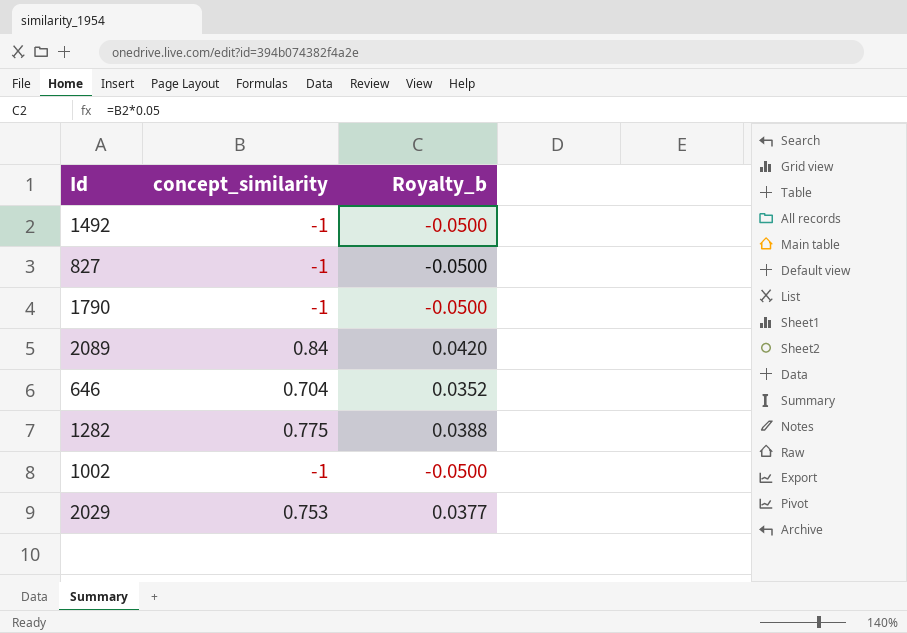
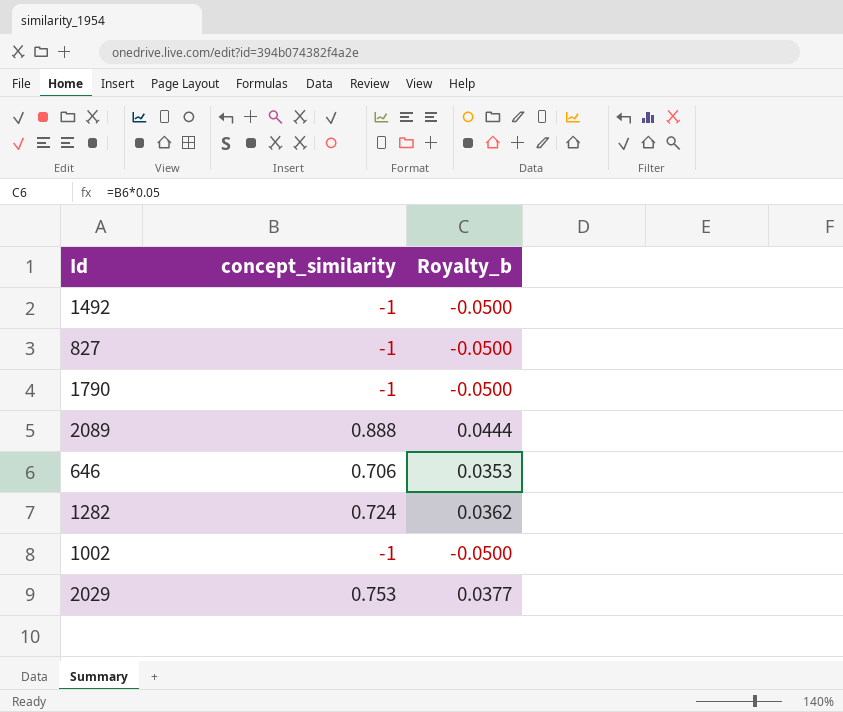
2089 | concept_similarity: 0.84 -> 0.888
2089 | Royalty_b: 0.0420 -> 0.0444
646 | concept_similarity: 0.704 -> 0.706
646 | Royalty_b: 0.0352 -> 0.0353
1282 | concept_similarity: 0.775 -> 0.724
1282 | Royalty_b: 0.0388 -> 0.0362

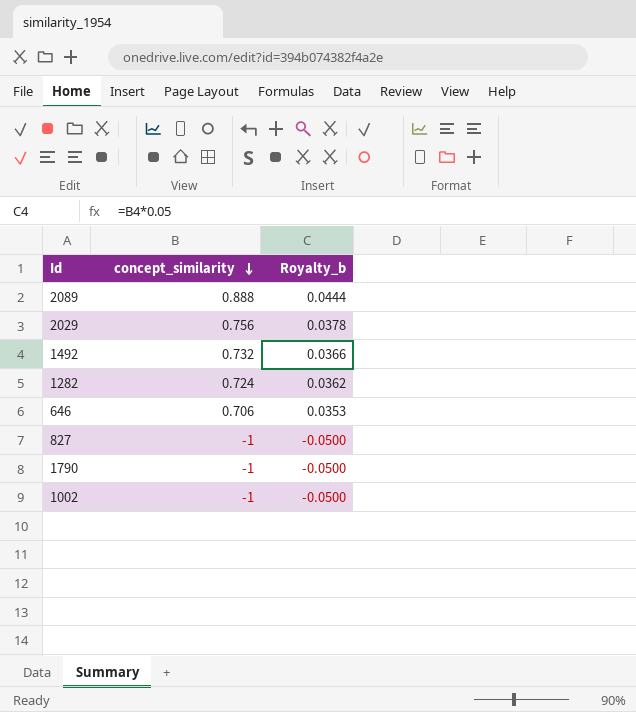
row order: none -> concept_similarity descending
2029 | concept_similarity: 0.753 -> 0.756
2029 | Royalty_b: 0.0377 -> 0.0378
1492 | concept_similarity: -1 -> 0.732
1492 | Royalty_b: -0.0500 -> 0.0366

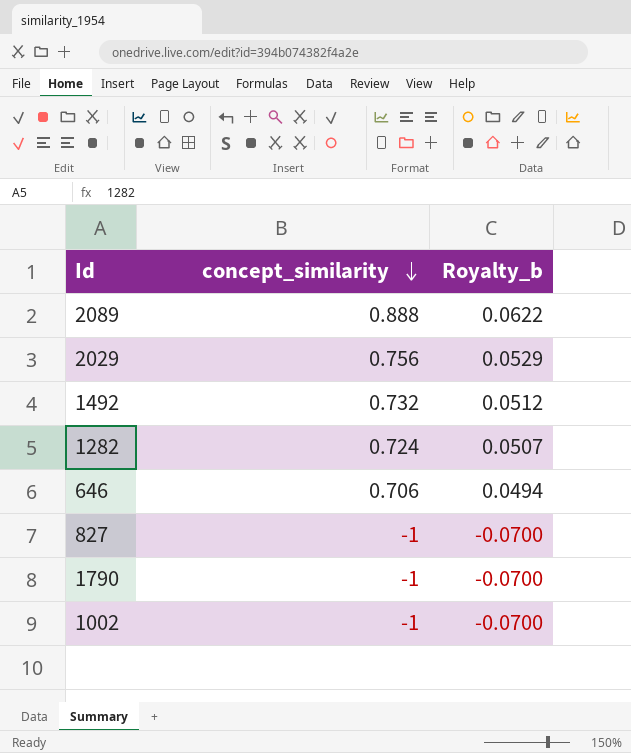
column Royalty_b | formula: [concept_similarity] * 0.05 -> [concept_similarity] * 0.07

